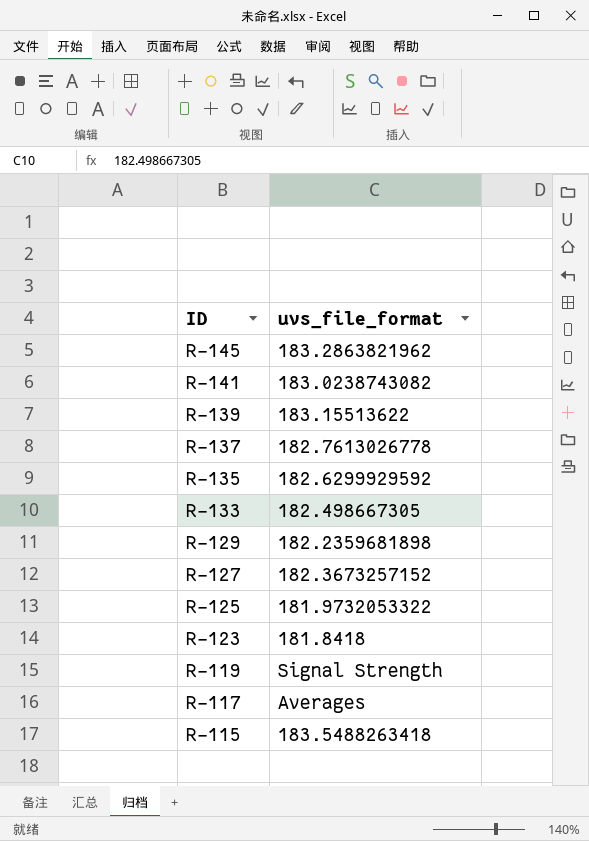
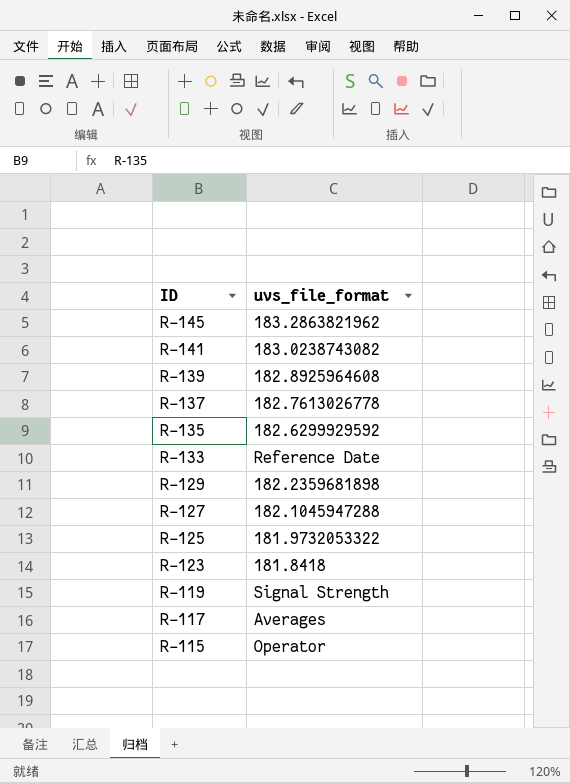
R-139 | uvs_file_format: 183.15513622 -> 182.8925964608
R-133 | uvs_file_format: 182.498667305 -> Reference Date
R-127 | uvs_file_format: 182.3673257152 -> 182.1045947288
R-115 | uvs_file_format: 183.5488263418 -> Operator

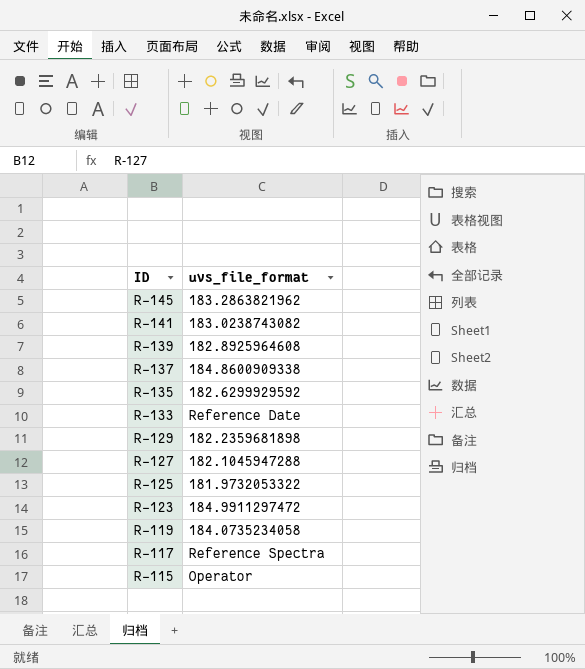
R-137 | uvs_file_format: 182.7613026778 -> 184.8600909338
R-123 | uvs_file_format: 181.8418 -> 184.9911297472
R-119 | uvs_file_format: Signal Strength -> 184.0735234058
R-117 | uvs_file_format: Averages -> Reference Spectra

